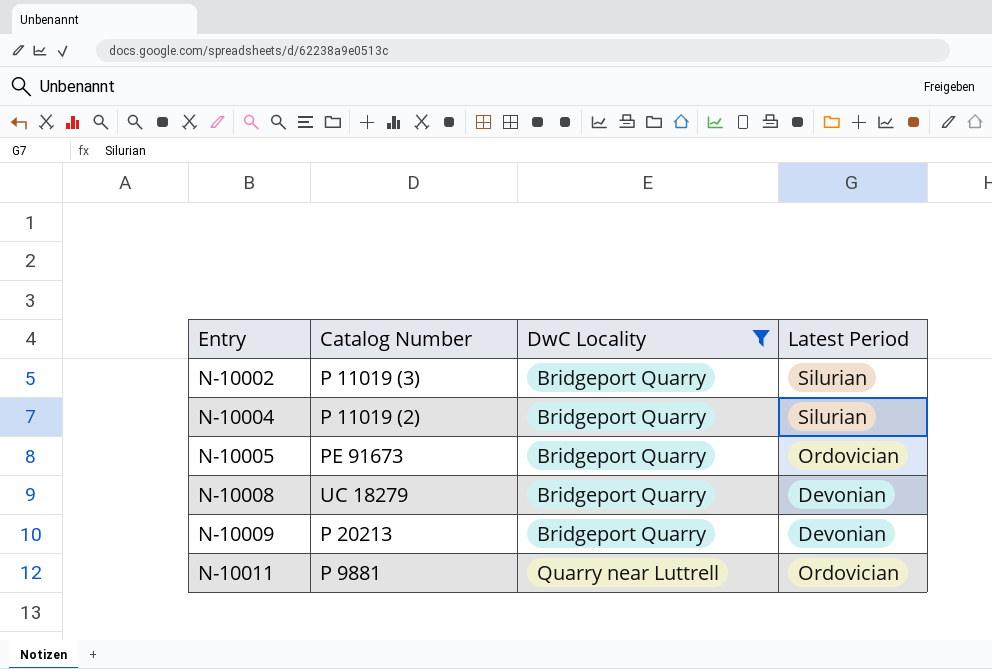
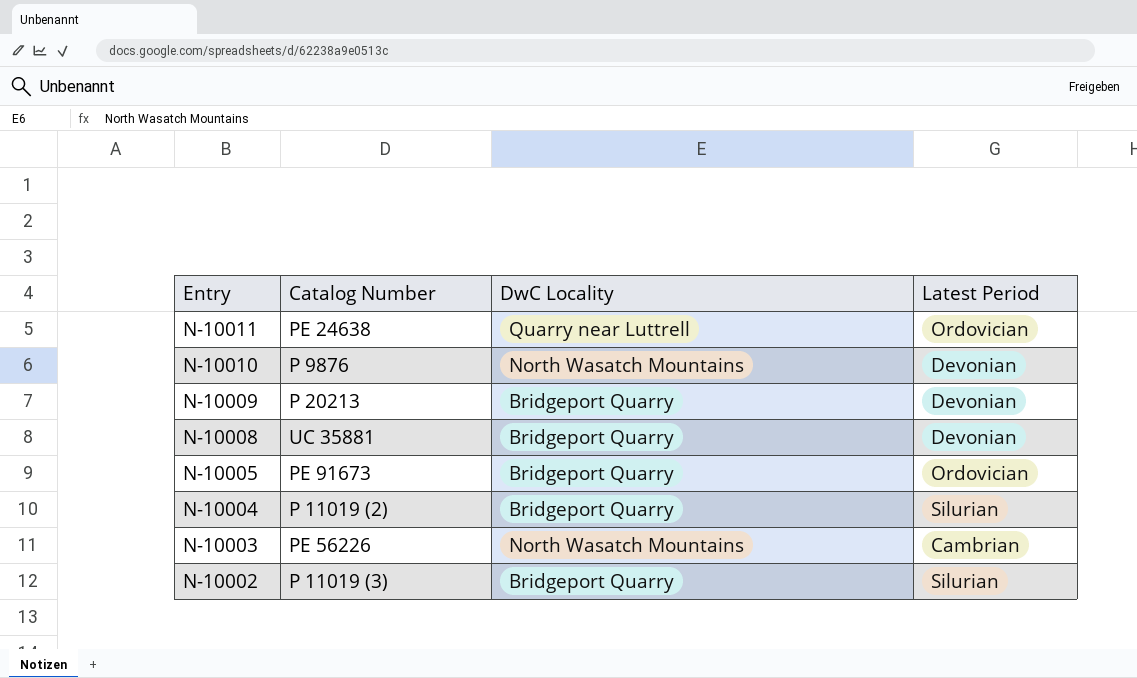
filter: DwC Locality != North Wasatch Mountains -> none
row order: Entry ascending -> Entry descending
N-10011 | Catalog Number: P 9881 -> PE 24638
N-10008 | Catalog Number: UC 18279 -> UC 35881

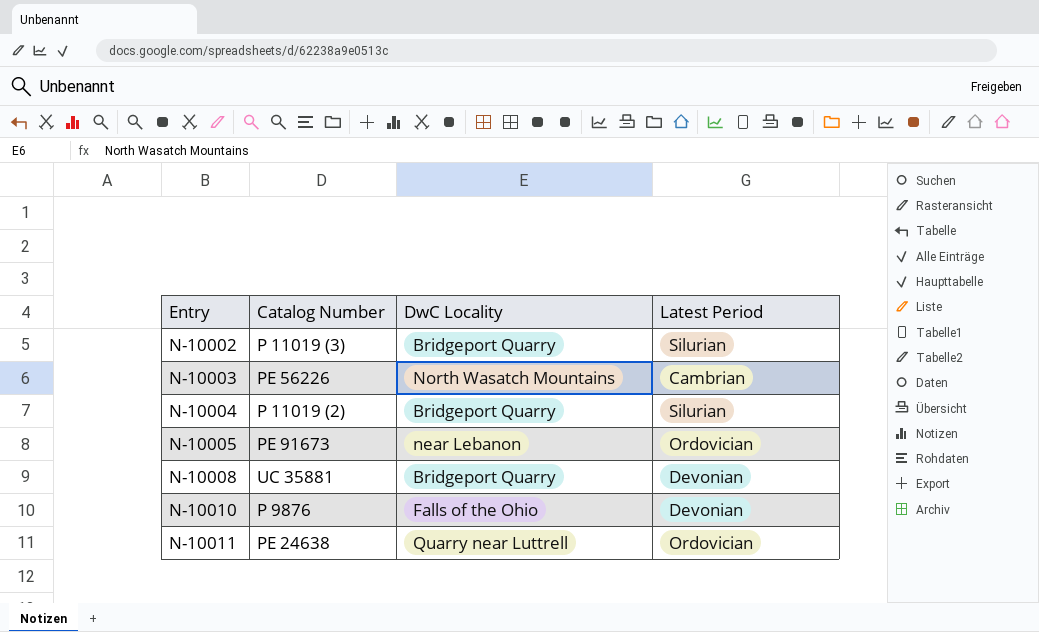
row order: Entry descending -> Entry ascending
row N-10009: P 20213 | Bridgeport Quarry | Devonian -> none
N-10005 | DwC Locality: Bridgeport Quarry -> near Lebanon
N-10010 | DwC Locality: North Wasatch Mountains -> Falls of the Ohio

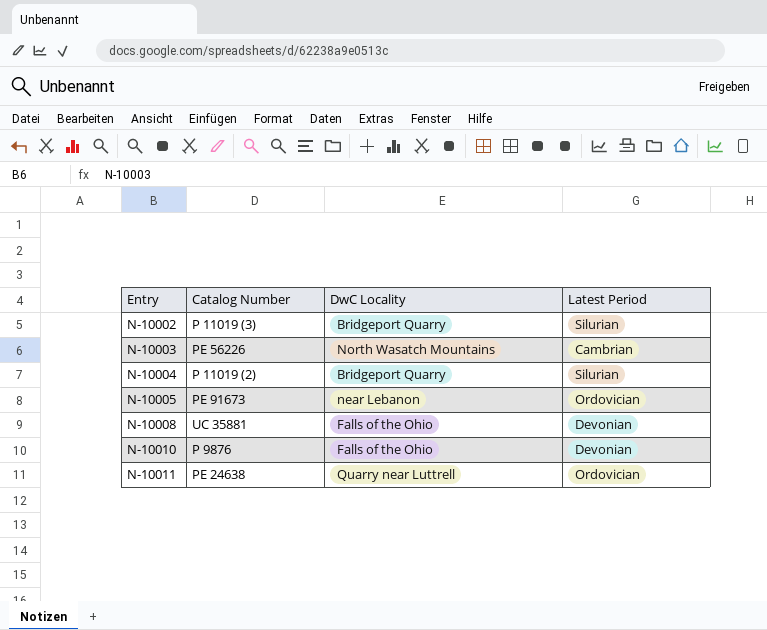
N-10008 | DwC Locality: Bridgeport Quarry -> Falls of the Ohio

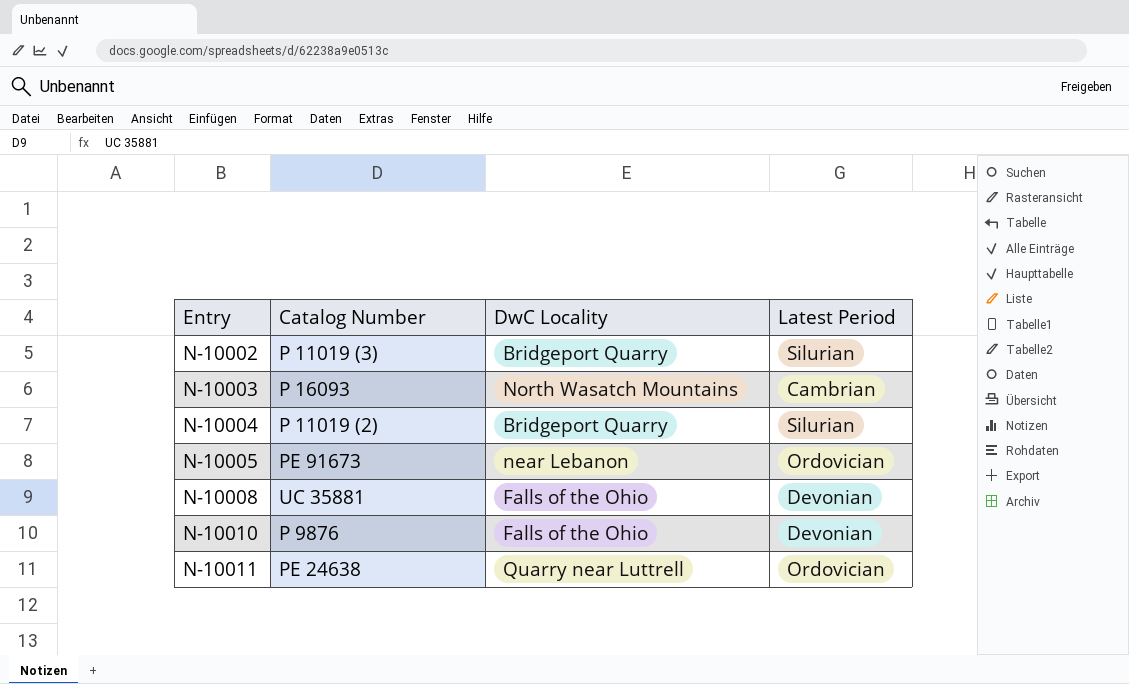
N-10003 | Catalog Number: PE 56226 -> P 16093

